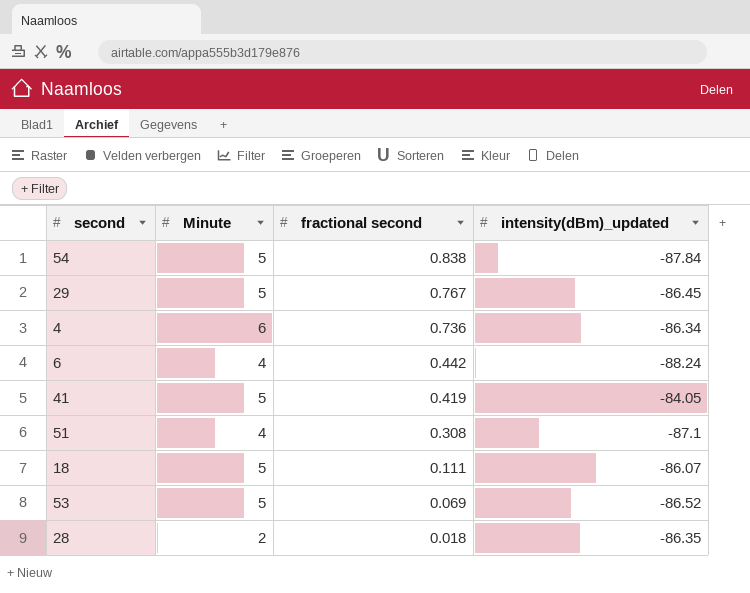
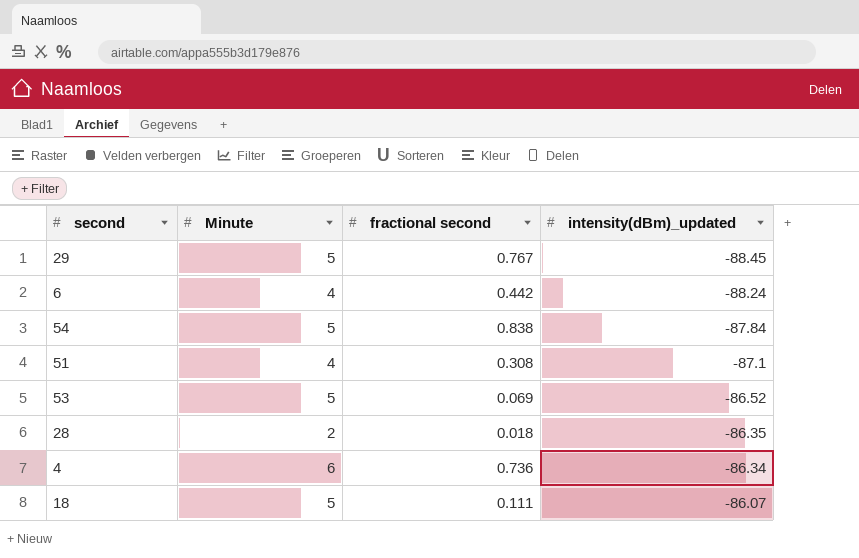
row order: fractional second descending -> intensity(dBm)_updated ascending
row 41: 5 | 0.419 | -84.05 -> none
29 | intensity(dBm)_updated: -86.45 -> -88.45

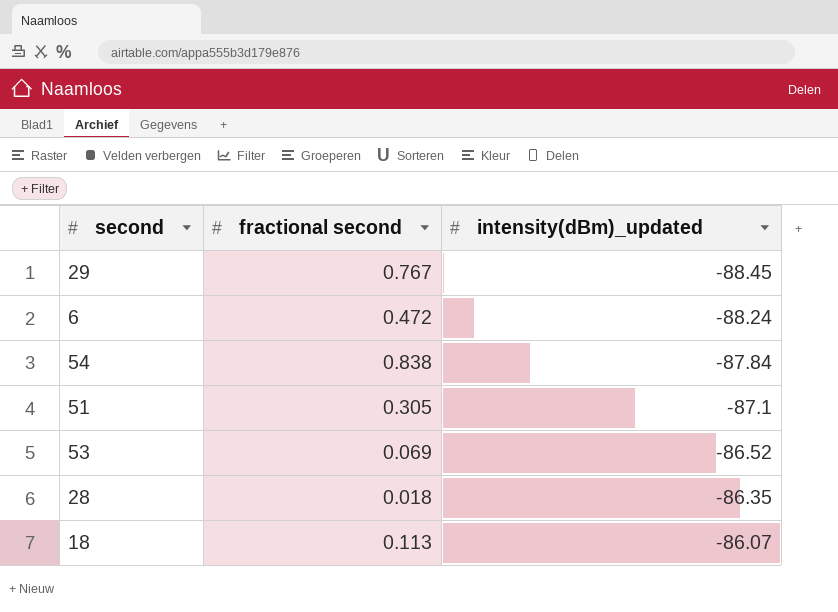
column Minute | position: 2 -> none
row 4: 6 | 0.736 | -86.34 -> none
6 | fractional second: 0.442 -> 0.472
51 | fractional second: 0.308 -> 0.305
18 | fractional second: 0.111 -> 0.113

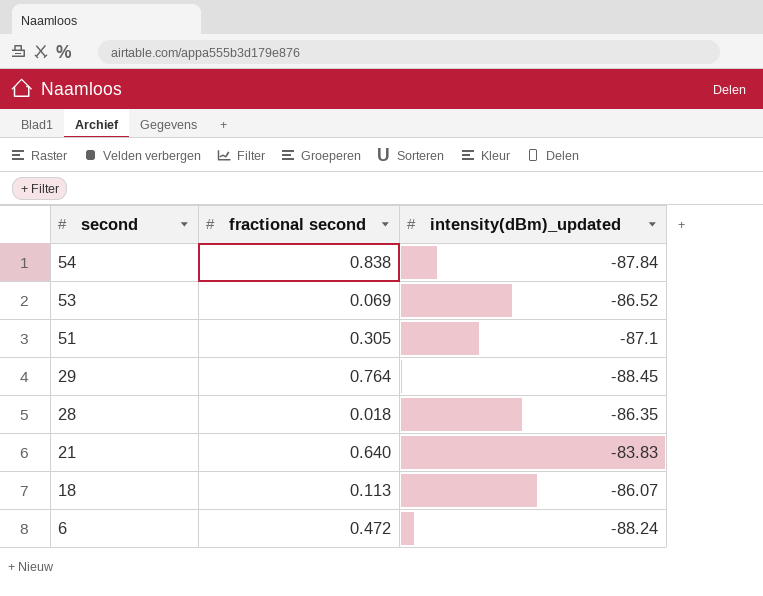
row order: intensity(dBm)_updated ascending -> second descending
29 | fractional second: 0.767 -> 0.764
row 21: none -> 0.640 | -83.83

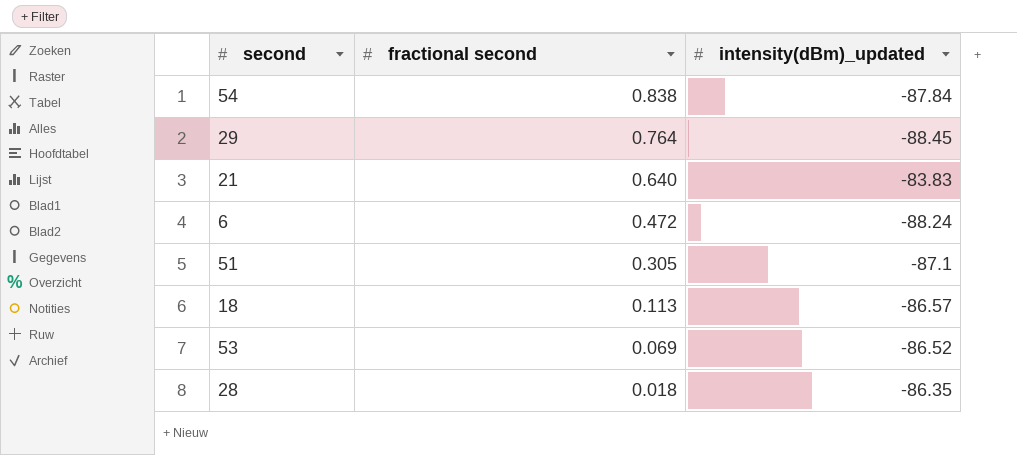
row order: second descending -> fractional second descending
18 | intensity(dBm)_updated: -86.07 -> -86.57

